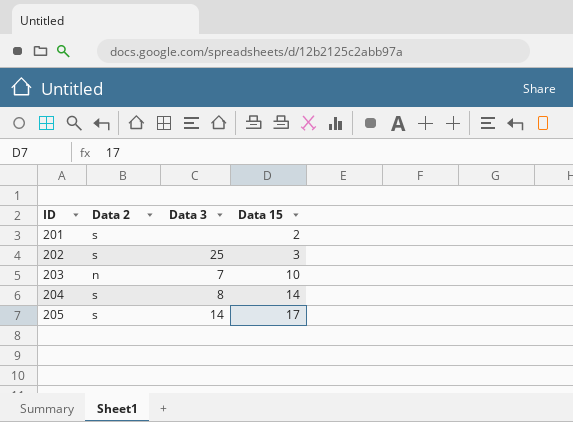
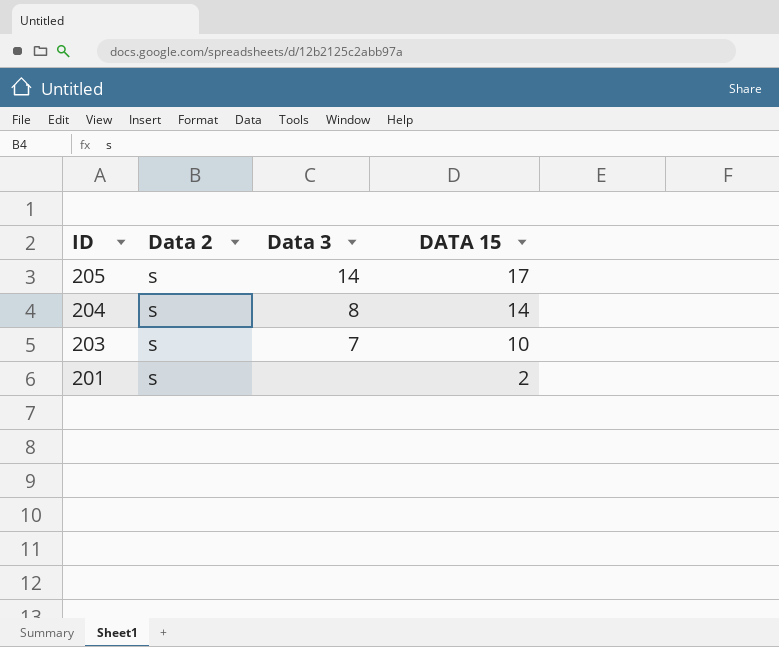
row order: ID ascending -> ID descending
column name: Data 15 -> DATA 15
row 202: s | 25 | 3 -> none
203 | Data 2: n -> s

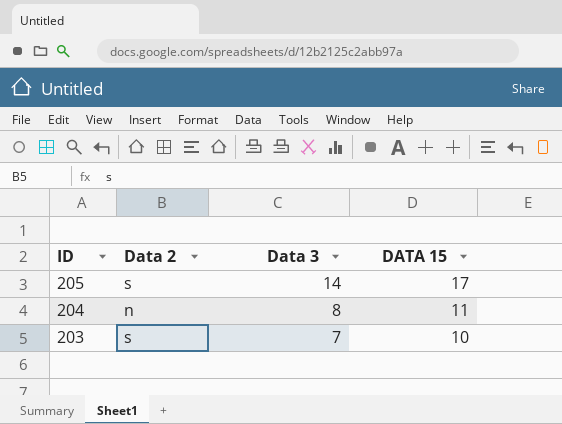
row 201: s | none | 2 -> none
204 | Data 2: s -> n
204 | DATA 15: 14 -> 11

